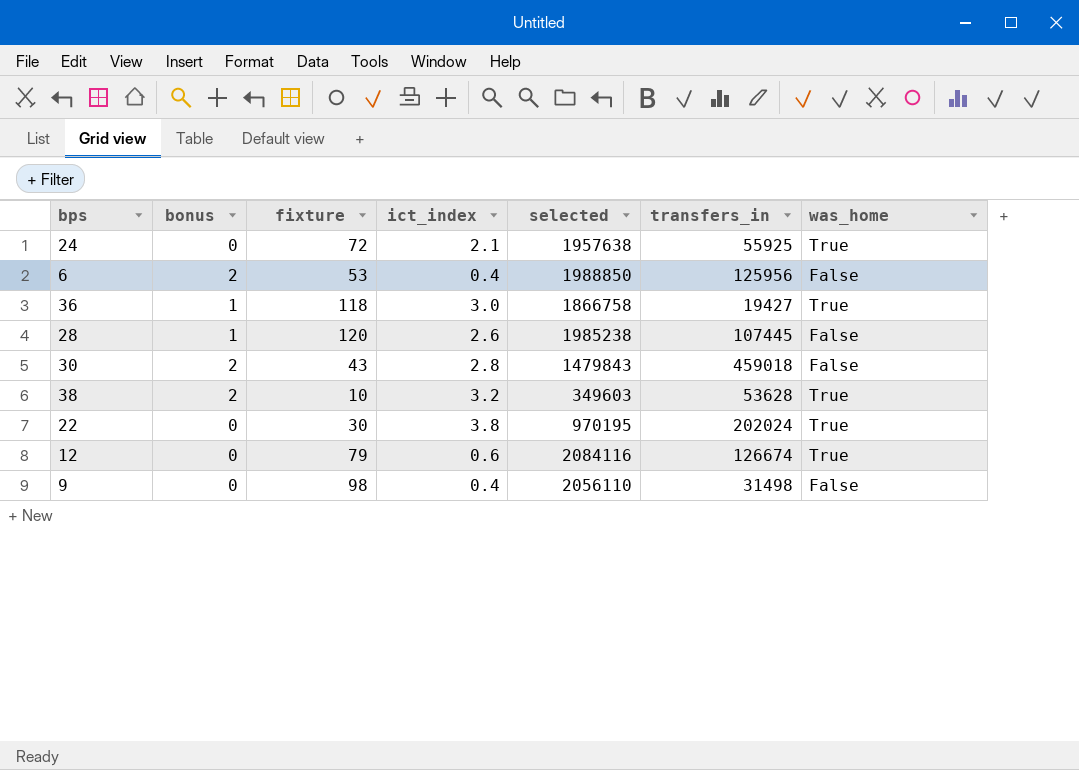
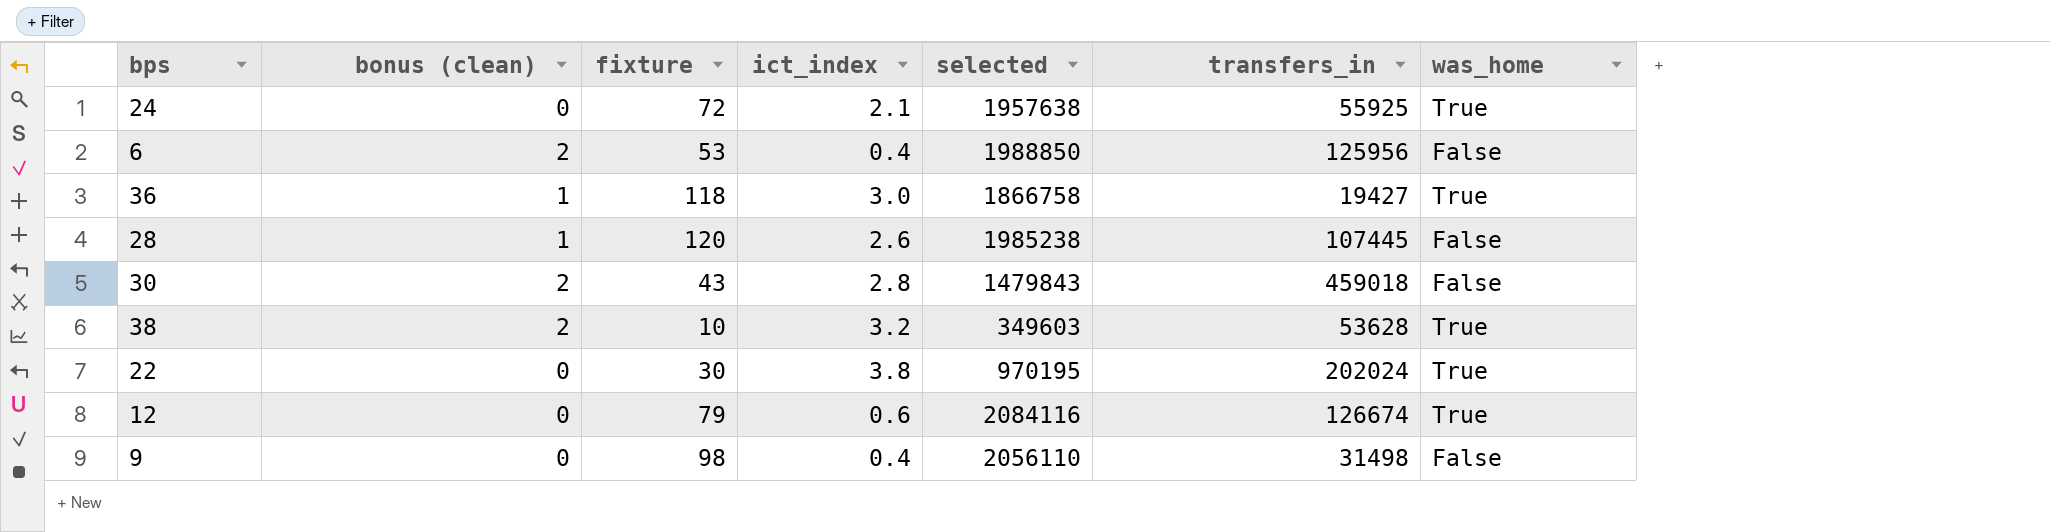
column name: bonus -> bonus (clean)

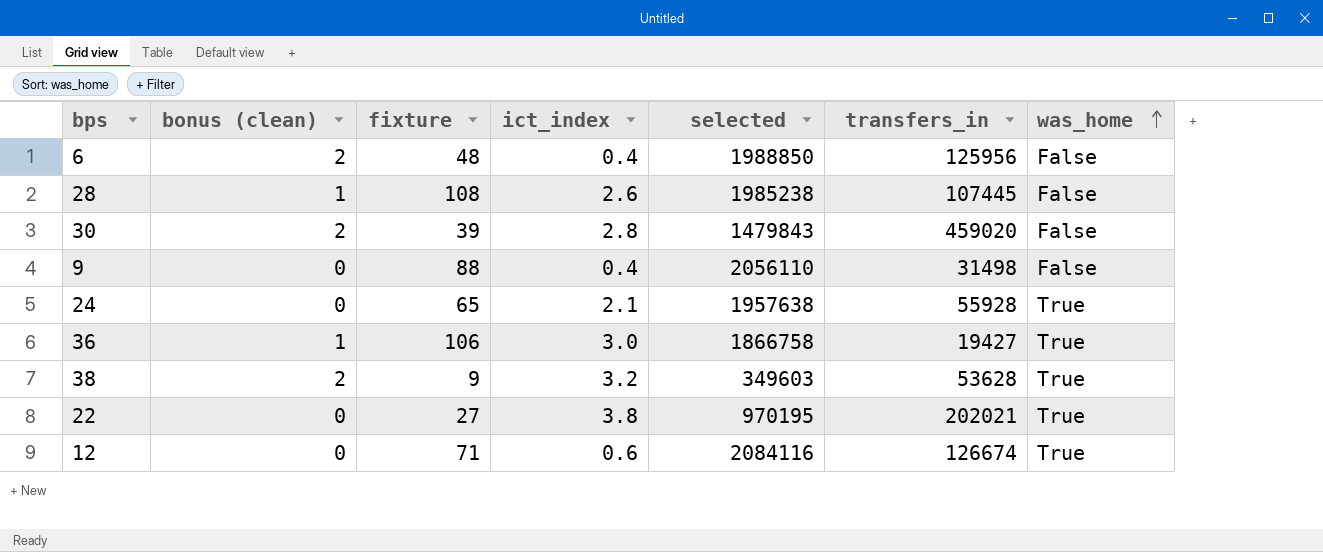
row order: none -> was_home ascending
6 | fixture: 53 -> 48
28 | fixture: 120 -> 108
30 | fixture: 43 -> 39
30 | transfers_in: 459018 -> 459020
9 | fixture: 98 -> 88
24 | fixture: 72 -> 65
24 | transfers_in: 55925 -> 55928
36 | fixture: 118 -> 106
38 | fixture: 10 -> 9
22 | fixture: 30 -> 27
22 | transfers_in: 202024 -> 202021
12 | fixture: 79 -> 71

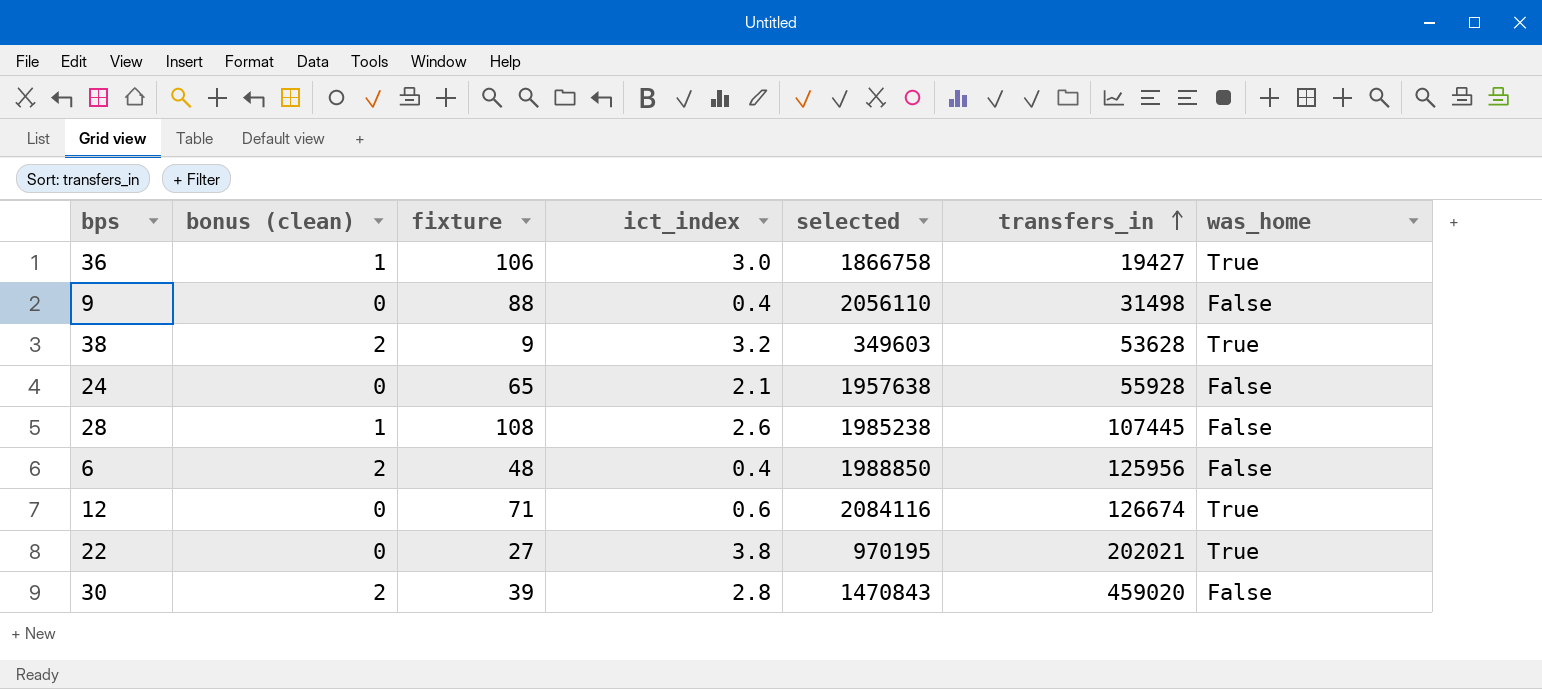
row order: was_home ascending -> transfers_in ascending
24 | was_home: True -> False
30 | selected: 1479843 -> 1470843

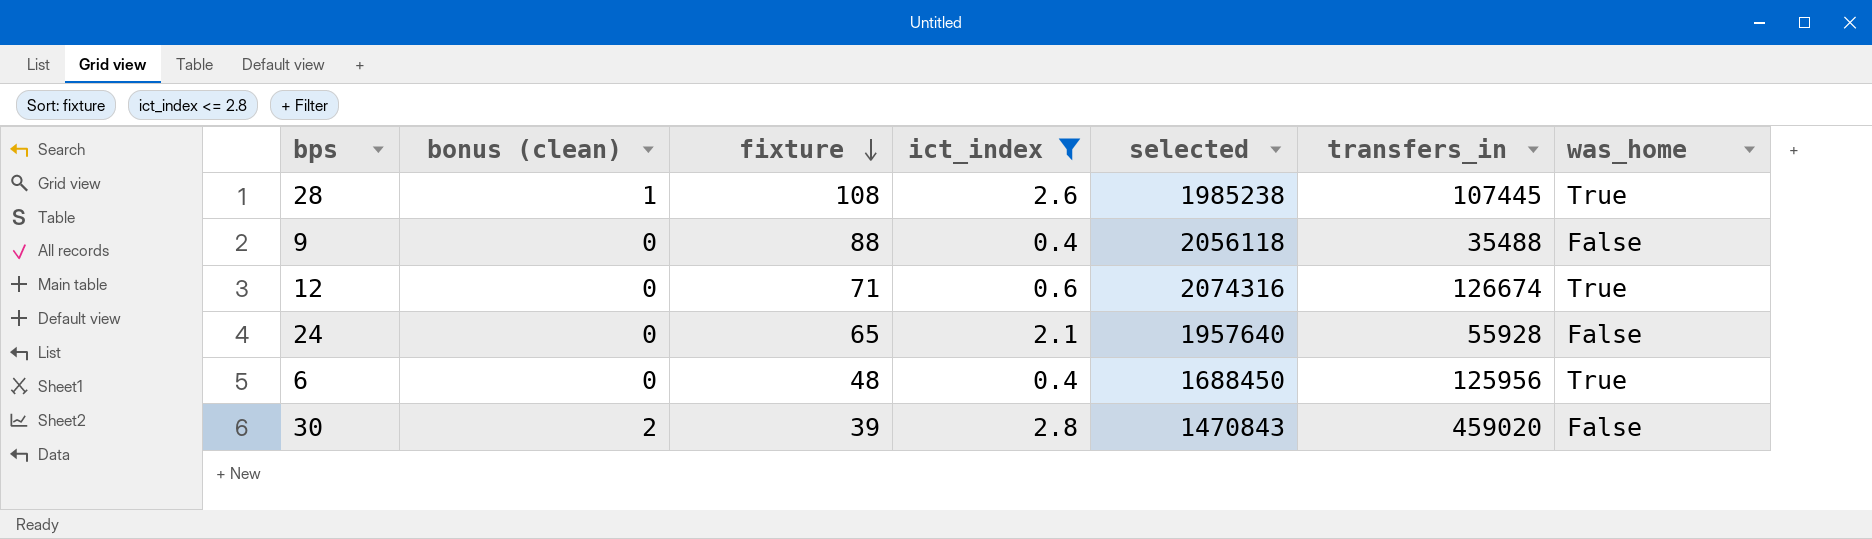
filter: none -> ict_index <= 2.8
row order: transfers_in ascending -> fixture descending
28 | was_home: False -> True
9 | selected: 2056110 -> 2056118
9 | transfers_in: 31498 -> 35488
12 | selected: 2084116 -> 2074316
24 | selected: 1957638 -> 1957640
6 | bonus (clean): 2 -> 0
6 | selected: 1988850 -> 1688450
6 | was_home: False -> True

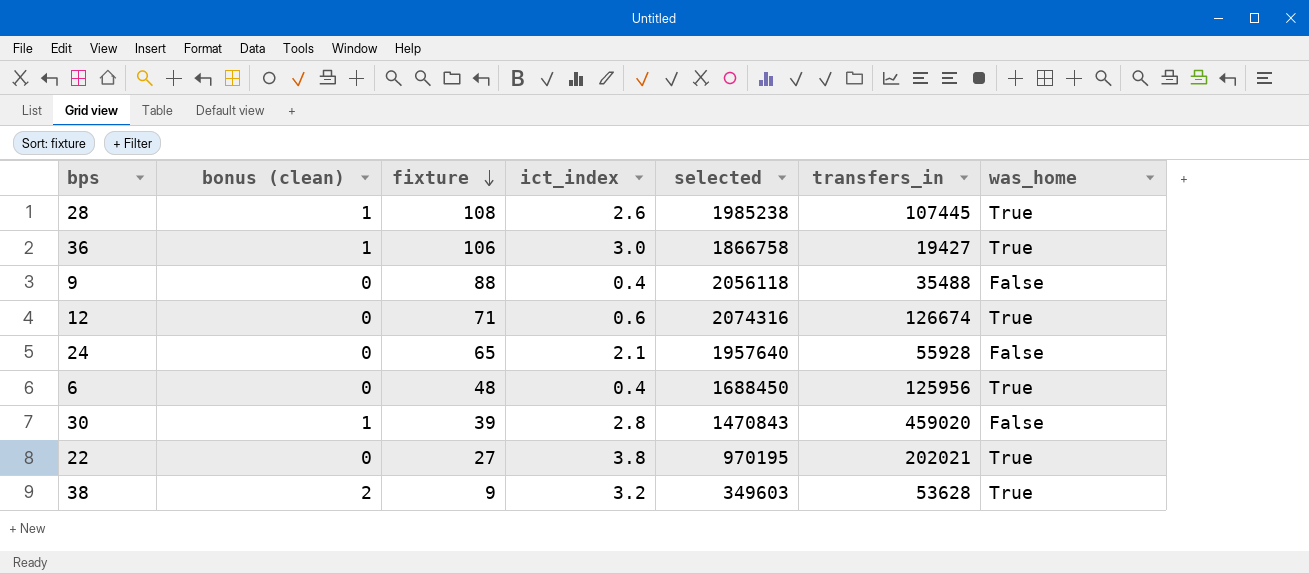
filter: ict_index <= 2.8 -> none
30 | bonus (clean): 2 -> 1

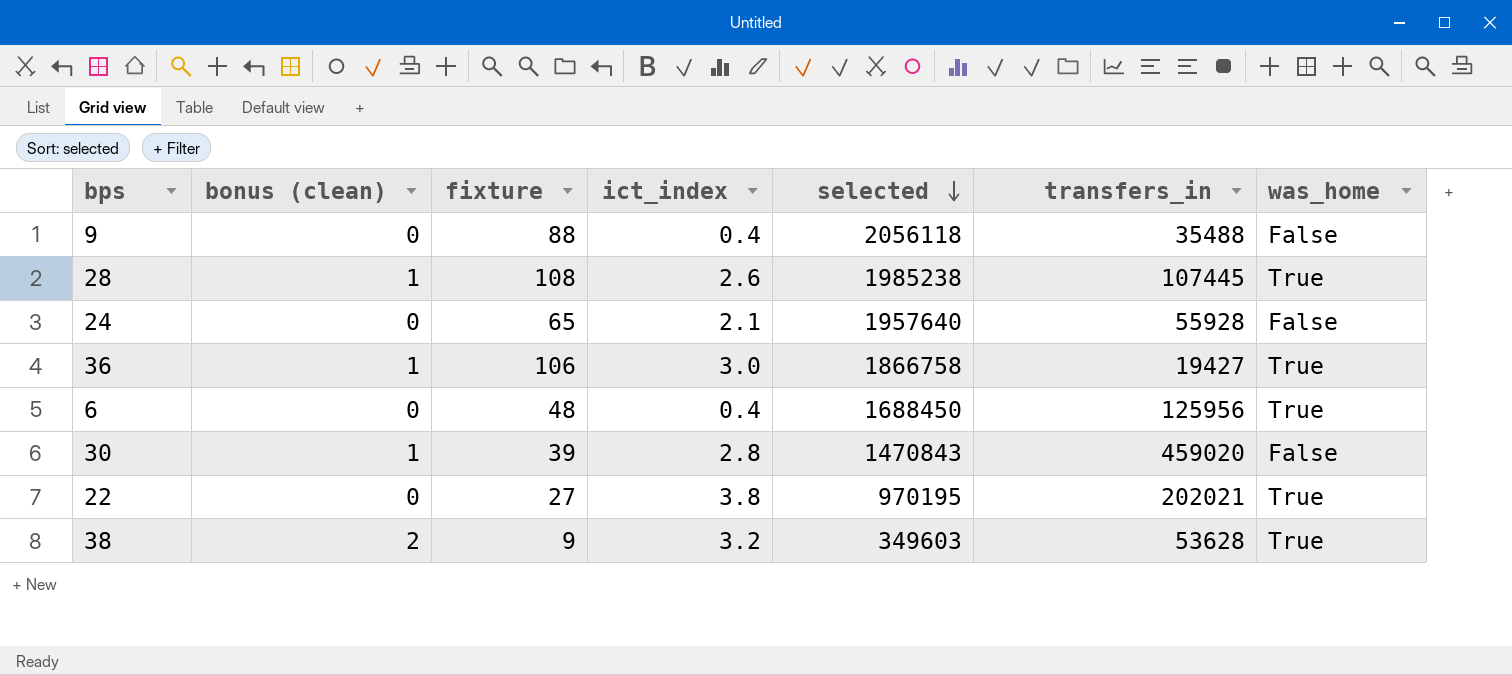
row order: fixture descending -> selected descending
row 12: 0 | 71 | 0.6 | 2074316 | 126674 | True -> none

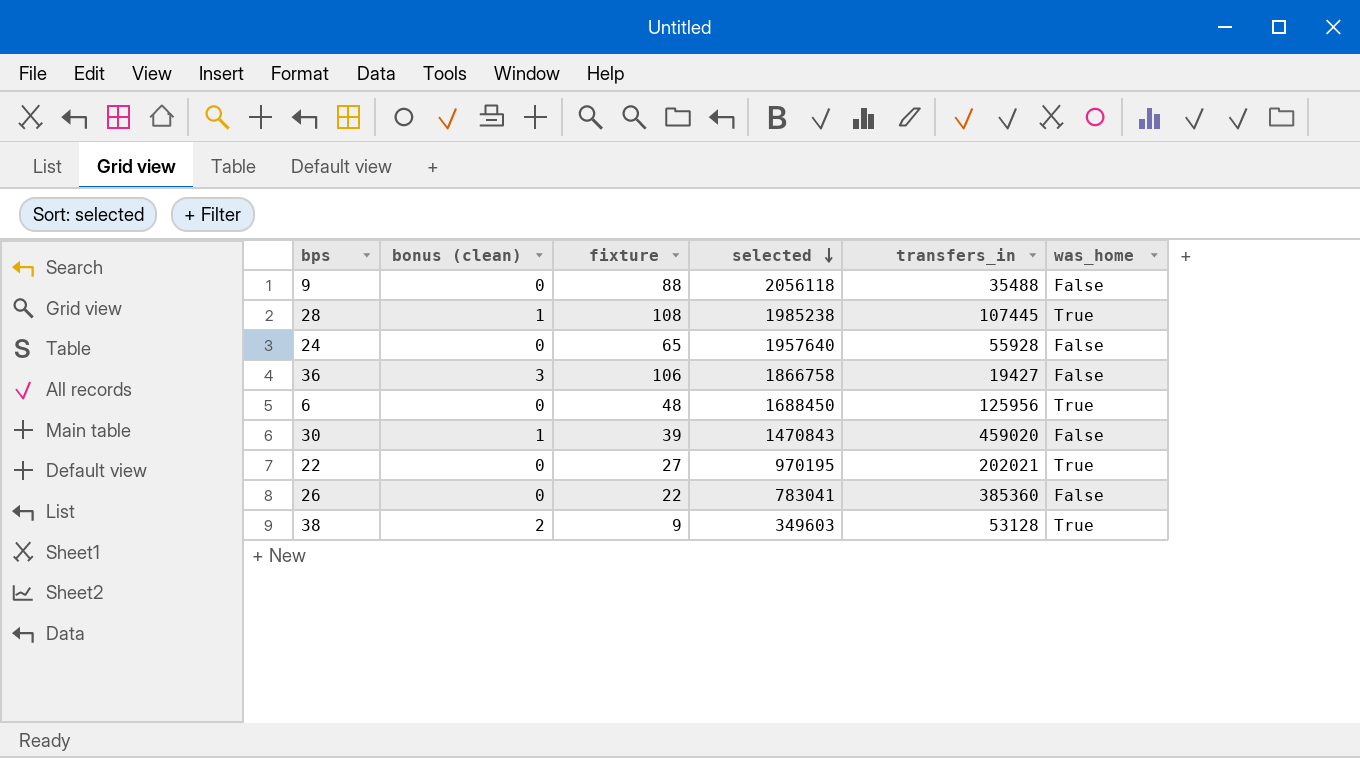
column ict_index | position: 4 -> none
36 | bonus (clean): 1 -> 3
36 | was_home: True -> False
row 26: none -> 0 | 22 | 783041 | 385360 | False
38 | transfers_in: 53628 -> 53128

